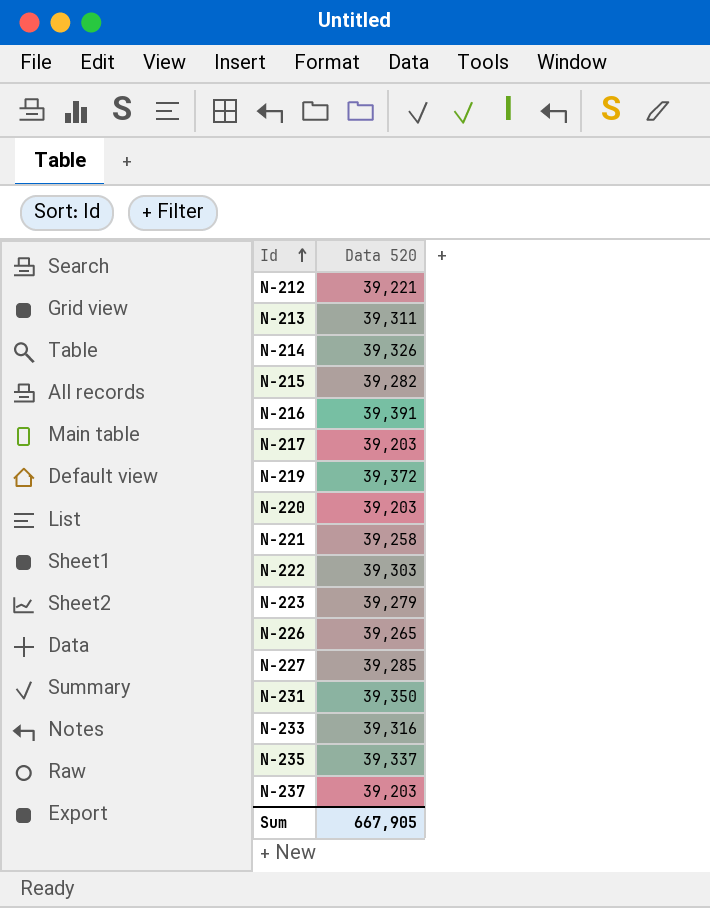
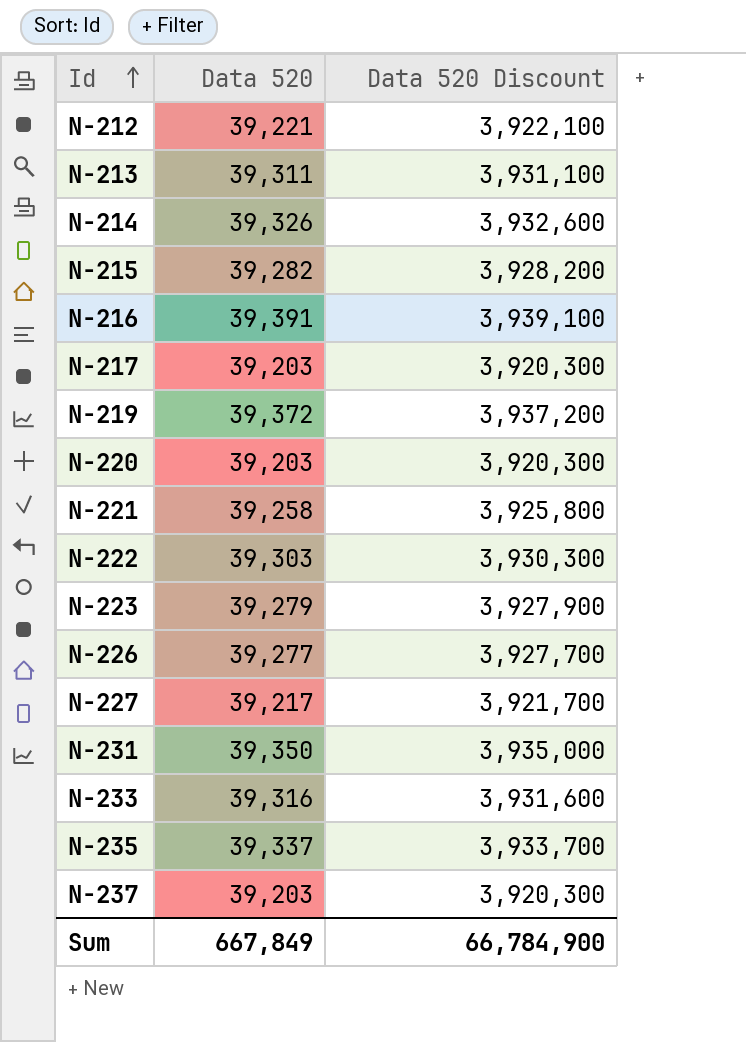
column Data 520 Discount | formula: none -> [Data 520] * 100
N-226 | Data 520: 39,265 -> 39,277
N-227 | Data 520: 39,285 -> 39,217
Sum | Data 520: 667,905 -> 667,849

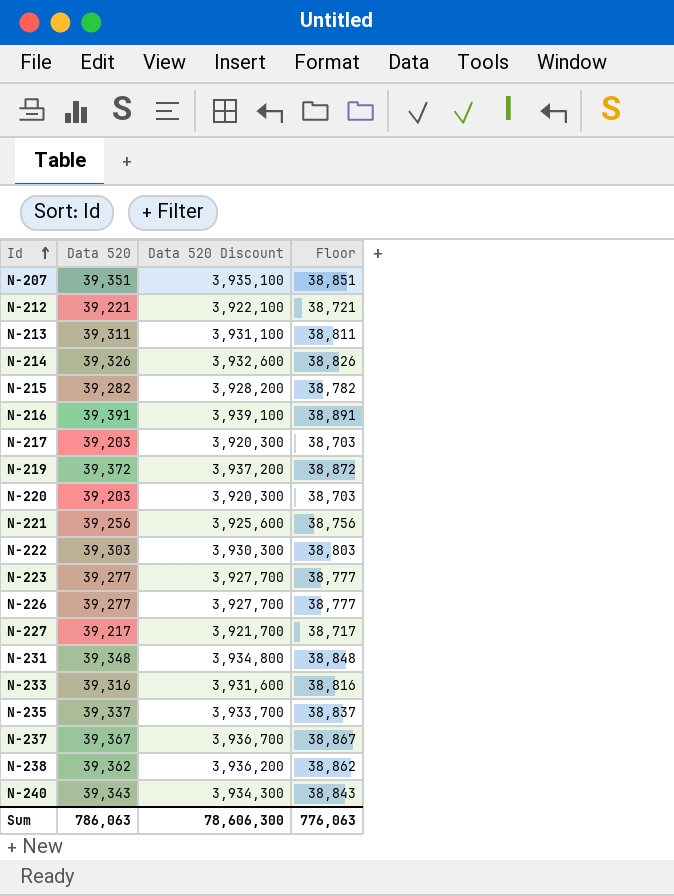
column Floor | formula: none -> [Data 520] - 500
row N-207: none -> 39,351 | 3,935,100 | 38,851
N-221 | Data 520: 39,258 -> 39,256
N-221 | Data 520 Discount: 3,925,800 -> 3,925,600
N-223 | Data 520: 39,279 -> 39,277
N-223 | Data 520 Discount: 3,927,900 -> 3,927,700
N-231 | Data 520: 39,350 -> 39,348
N-231 | Data 520 Discount: 3,935,000 -> 3,934,800
N-237 | Data 520: 39,203 -> 39,367
N-237 | Data 520 Discount: 3,920,300 -> 3,936,700
row N-238: none -> 39,362 | 3,936,200 | 38,862
row N-240: none -> 39,343 | 3,934,300 | 38,843
Sum | Data 520: 667,849 -> 786,063
Sum | Data 520 Discount: 66,784,900 -> 78,606,300

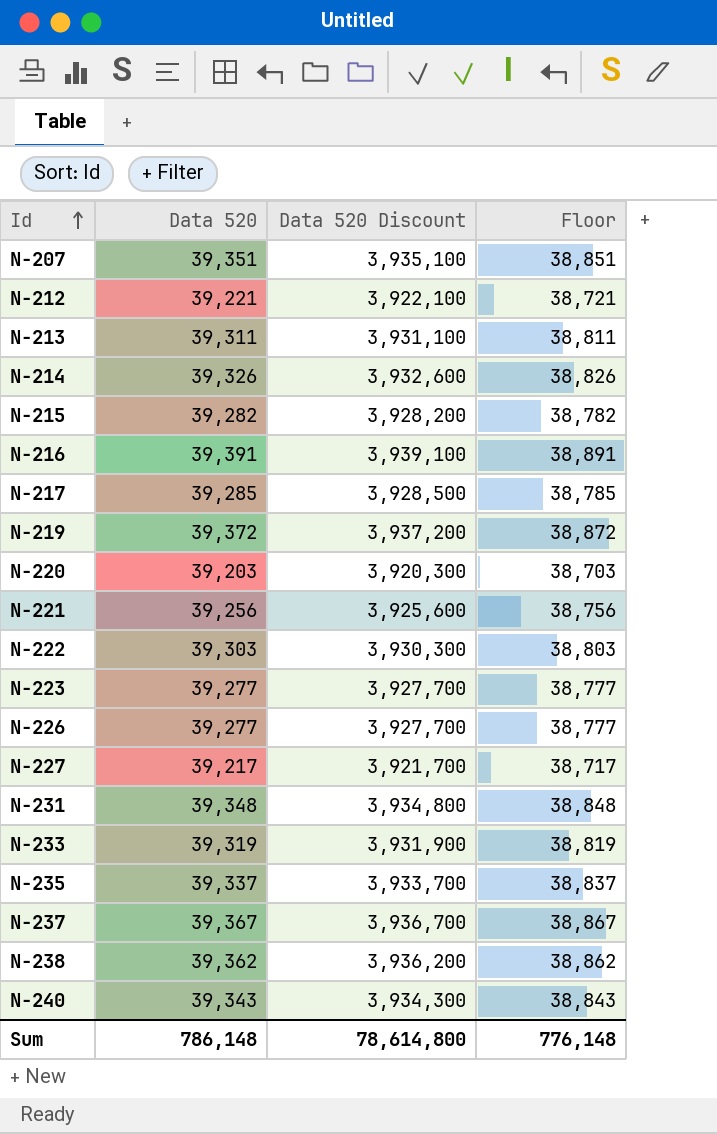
N-217 | Data 520: 39,203 -> 39,285
N-217 | Data 520 Discount: 3,920,300 -> 3,928,500
N-217 | Floor: 38,703 -> 38,785
N-233 | Data 520: 39,316 -> 39,319
N-233 | Data 520 Discount: 3,931,600 -> 3,931,900
N-233 | Floor: 38,816 -> 38,819
Sum | Data 520: 786,063 -> 786,148
Sum | Data 520 Discount: 78,606,300 -> 78,614,800
Sum | Floor: 776,063 -> 776,148

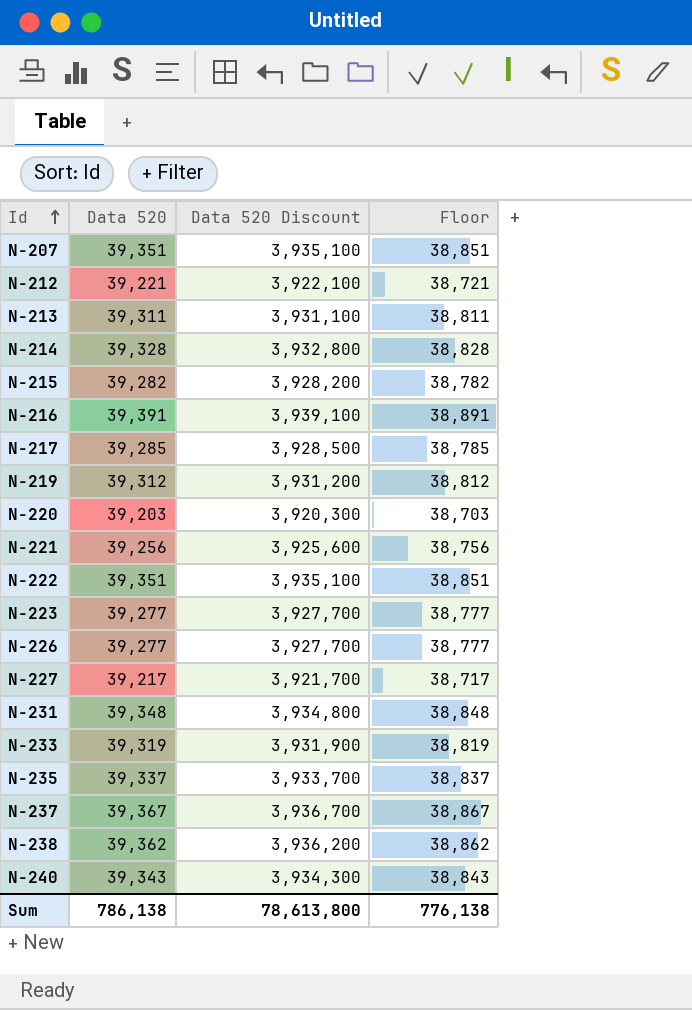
N-214 | Data 520: 39,326 -> 39,328
N-214 | Data 520 Discount: 3,932,600 -> 3,932,800
N-214 | Floor: 38,826 -> 38,828
N-219 | Data 520: 39,372 -> 39,312
N-219 | Data 520 Discount: 3,937,200 -> 3,931,200
N-219 | Floor: 38,872 -> 38,812
N-222 | Data 520: 39,303 -> 39,351
N-222 | Data 520 Discount: 3,930,300 -> 3,935,100
N-222 | Floor: 38,803 -> 38,851
Sum | Data 520: 786,148 -> 786,138
Sum | Data 520 Discount: 78,614,800 -> 78,613,800
Sum | Floor: 776,148 -> 776,138

